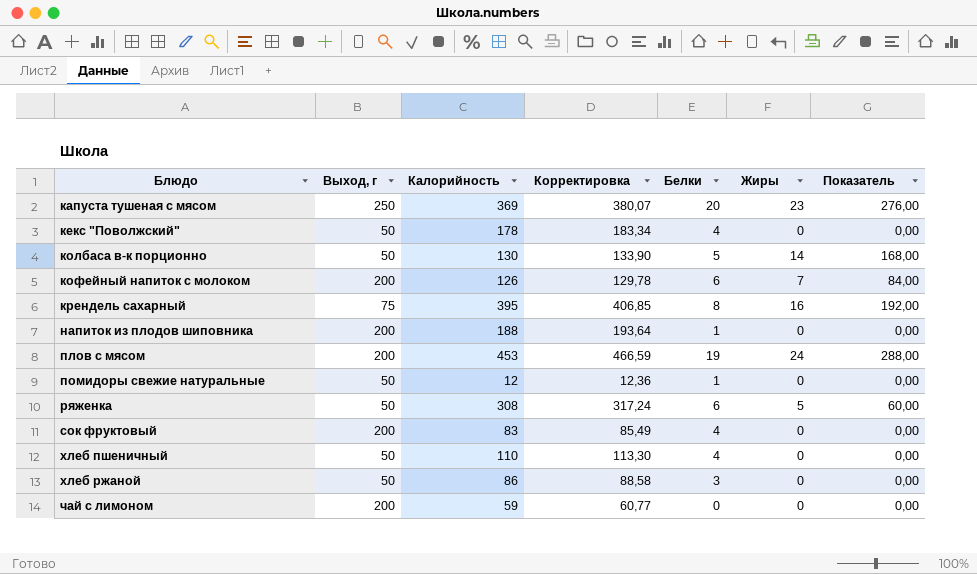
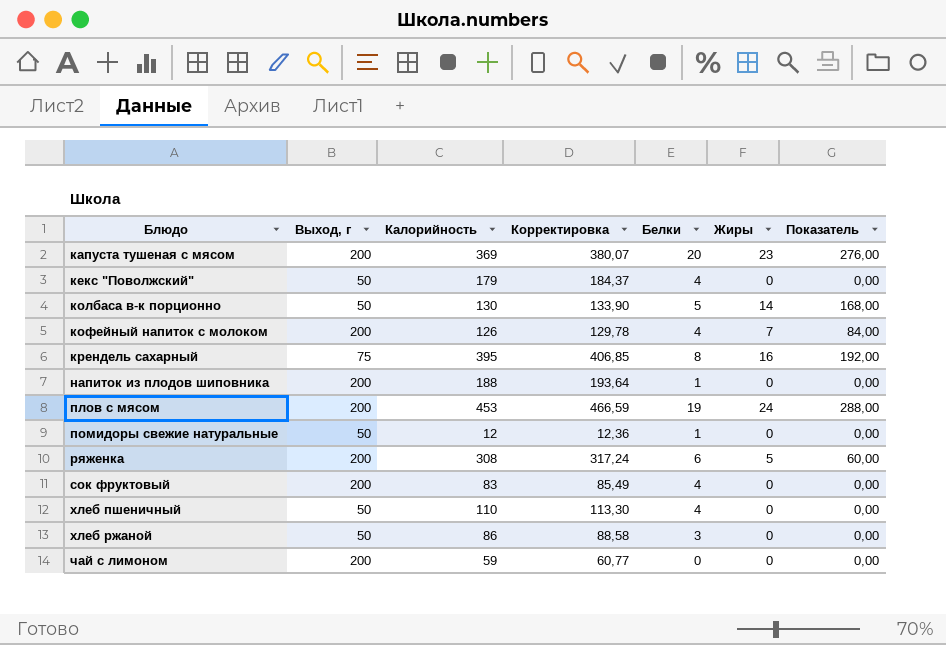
капуста тушеная с мясом | Выход, г: 250 -> 200
кекс "Поволжский" | Калорийность: 178 -> 179
кекс "Поволжский" | Корректировка: 183,34 -> 184,37
кофейный напиток с молоком | Белки: 6 -> 4
ряженка | Выход, г: 50 -> 200

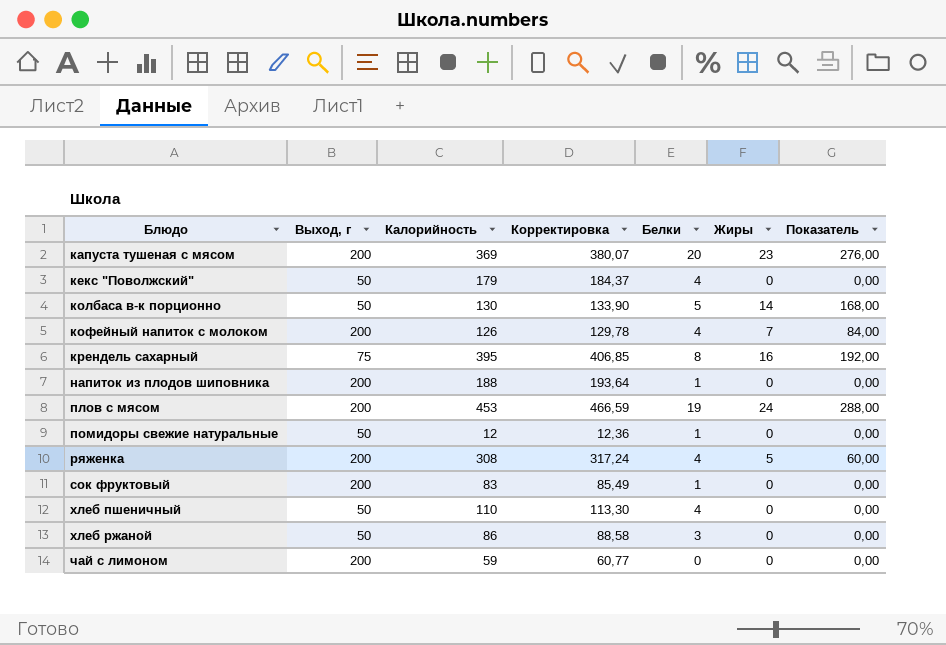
ряженка | Белки: 6 -> 4
сок фруктовый | Белки: 4 -> 1

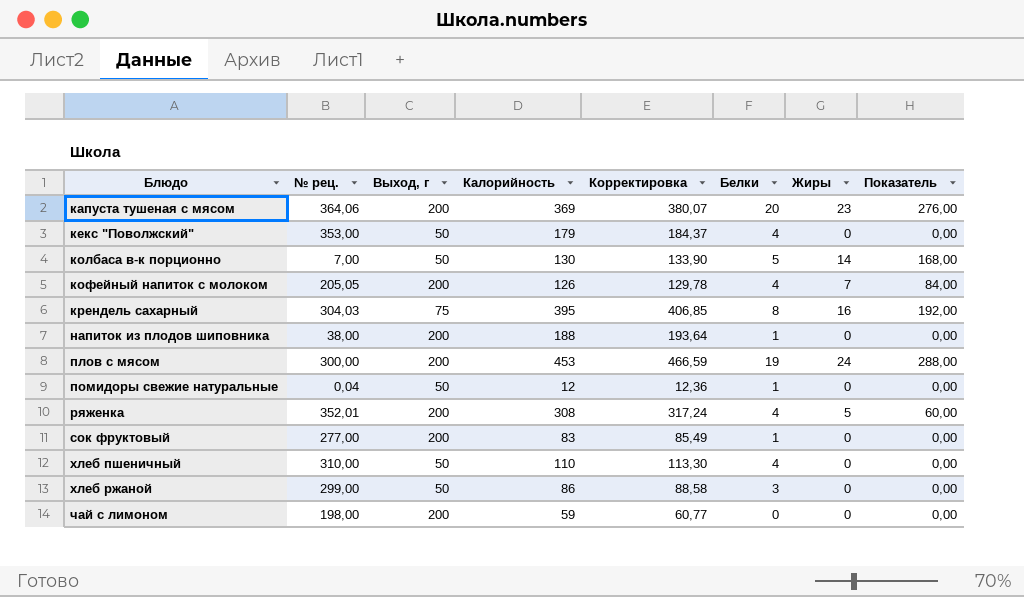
column № рец. | position: none -> 2

